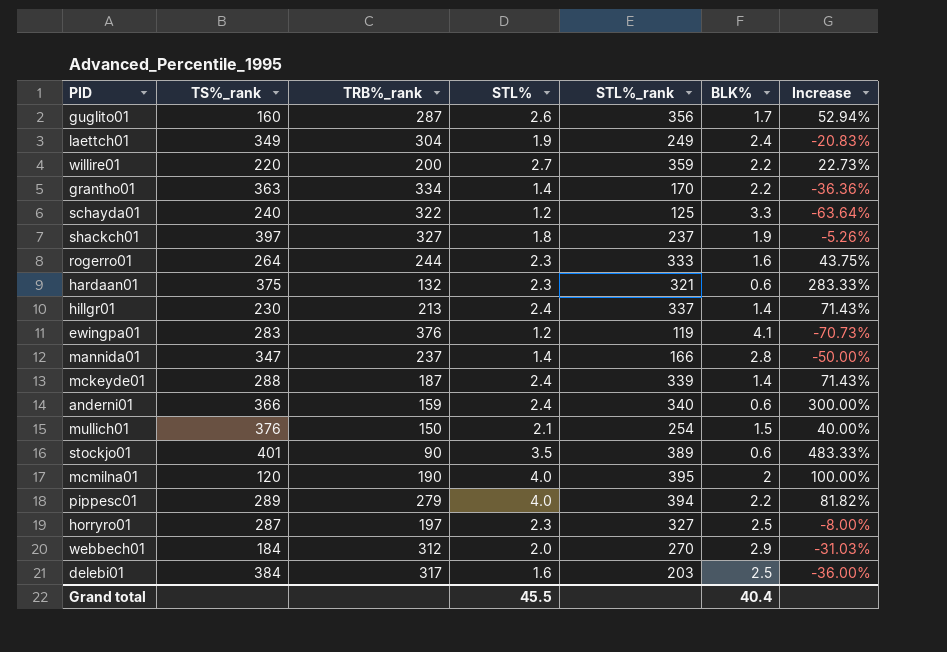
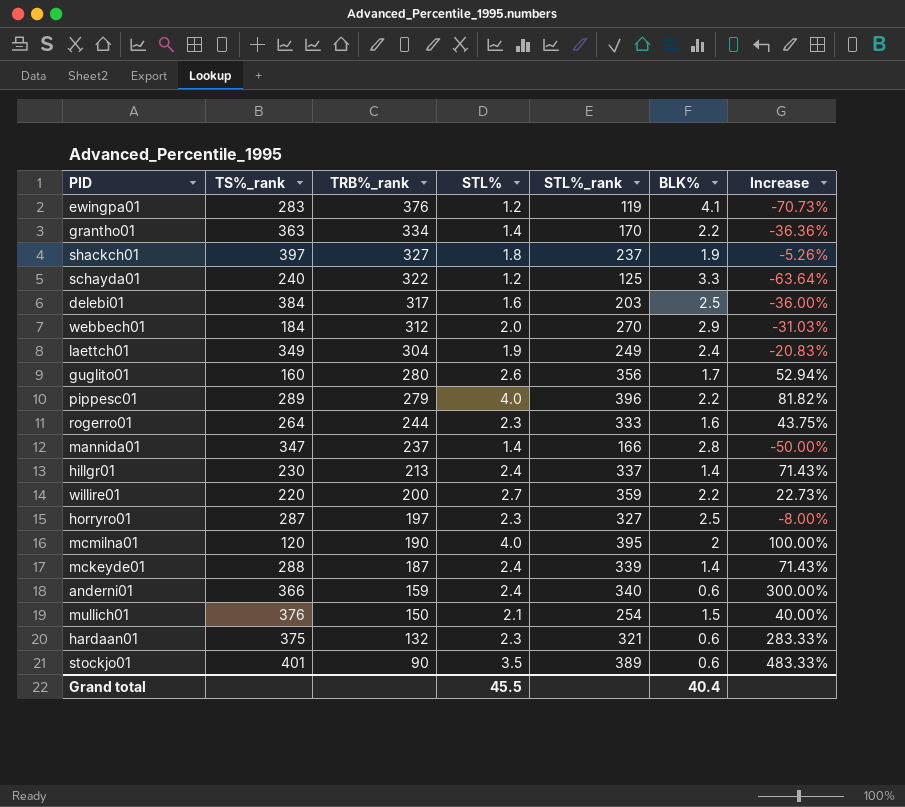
row order: none -> TRB%_rank descending
guglito01 | TRB%_rank: 287 -> 280
pippesc01 | STL%_rank: 394 -> 396

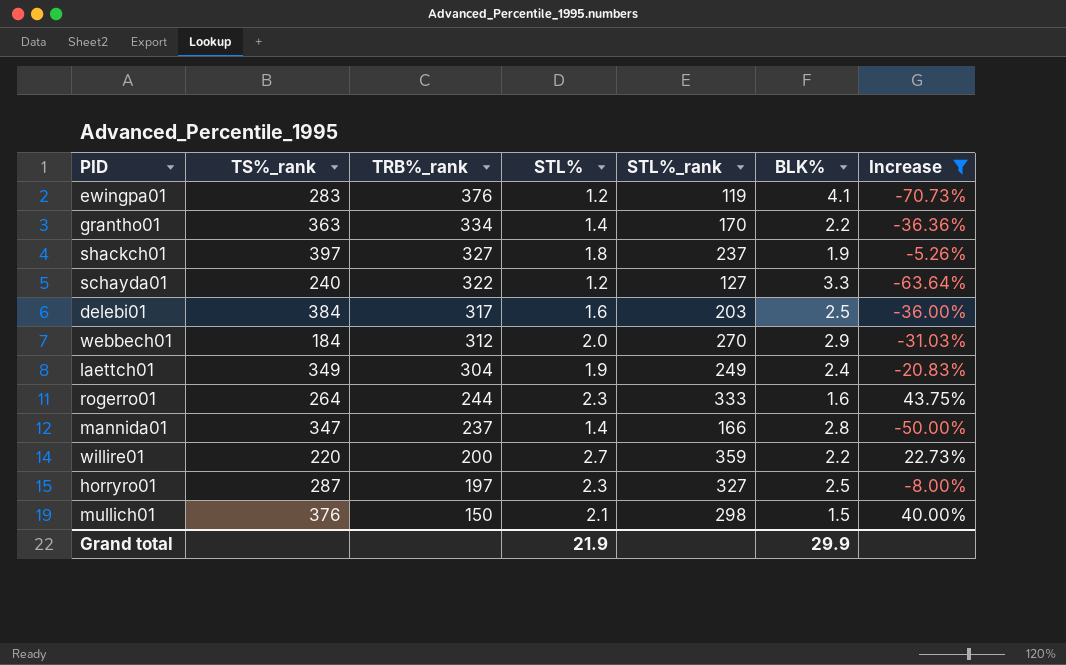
filter: none -> Increase <= 43.75%
schayda01 | STL%_rank: 125 -> 127
mullich01 | STL%_rank: 254 -> 298
Grand total | STL%: 45.5 -> 21.9
Grand total | BLK%: 40.4 -> 29.9

